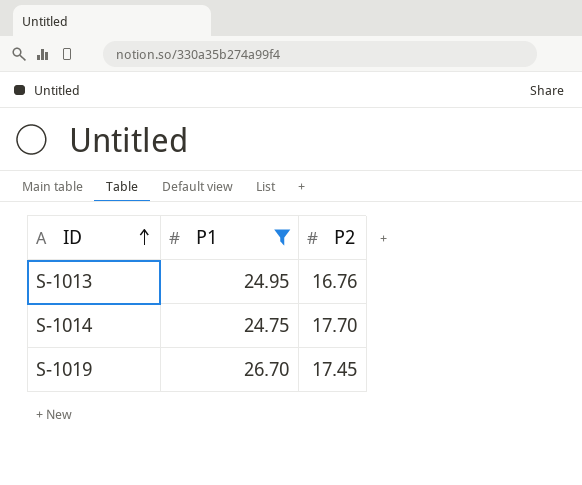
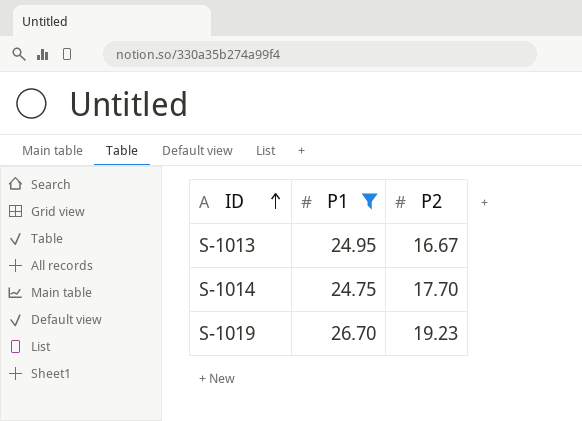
S-1013 | P2: 16.76 -> 16.67
S-1019 | P2: 17.45 -> 19.23

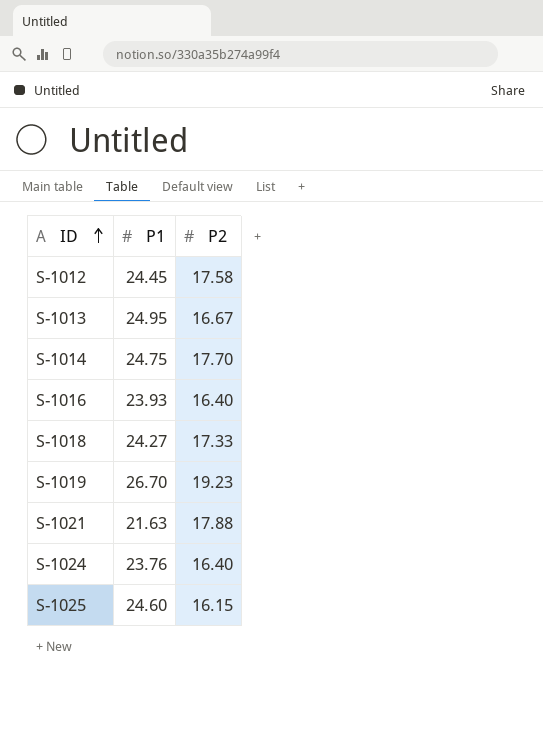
filter: P1 >= 24.75 -> none

